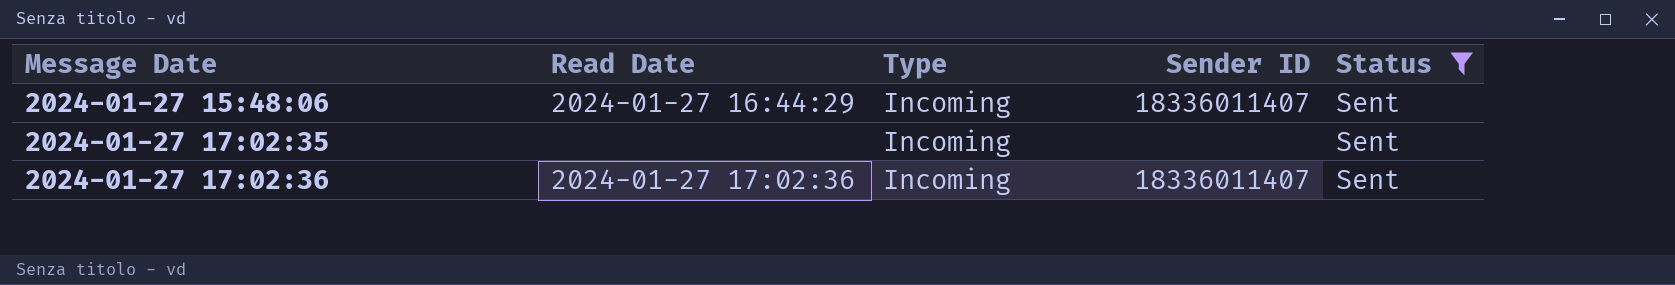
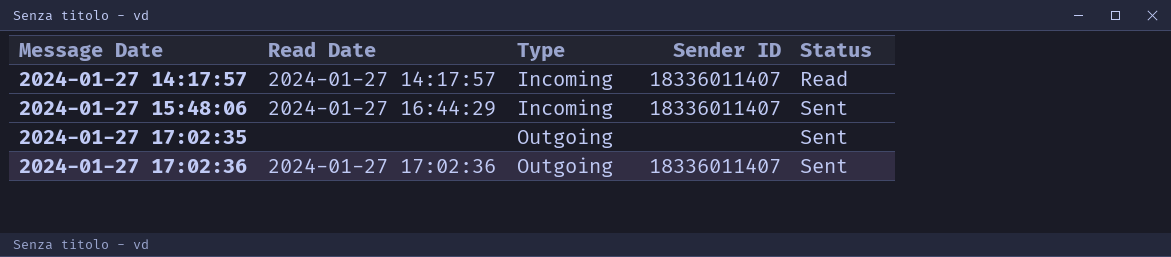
filter: Status = Sent -> none
2024-01-27 17:02:35 | Type: Incoming -> Outgoing
2024-01-27 17:02:36 | Type: Incoming -> Outgoing

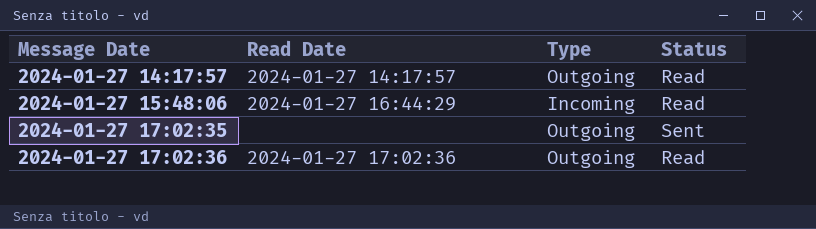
column Sender ID | position: 4 -> none
2024-01-27 14:17:57 | Type: Incoming -> Outgoing
2024-01-27 15:48:06 | Status: Sent -> Read
2024-01-27 17:02:36 | Status: Sent -> Read

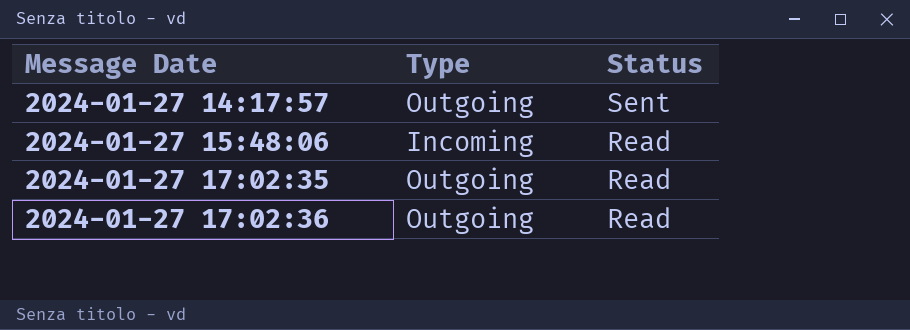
column Read Date | position: 2 -> none
2024-01-27 14:17:57 | Status: Read -> Sent
2024-01-27 17:02:35 | Status: Sent -> Read

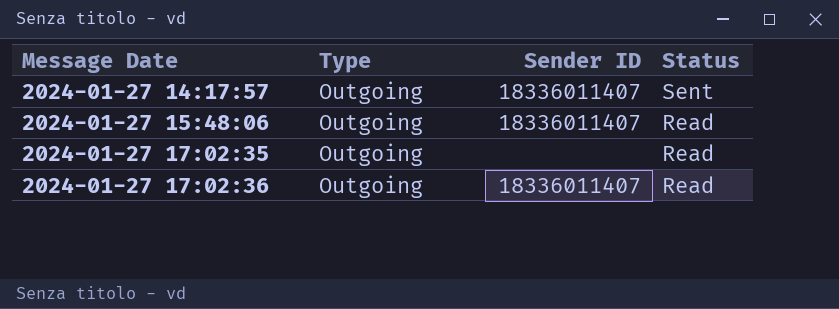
column Sender ID | position: none -> 3
2024-01-27 15:48:06 | Type: Incoming -> Outgoing

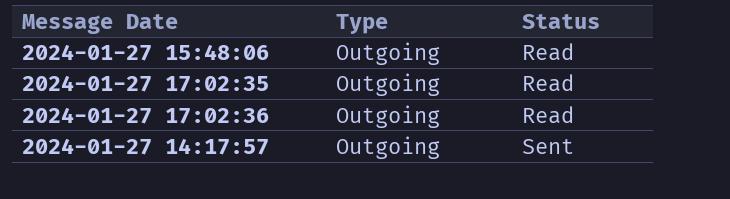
row order: Message Date ascending -> Status ascending
column Sender ID | position: 3 -> none

